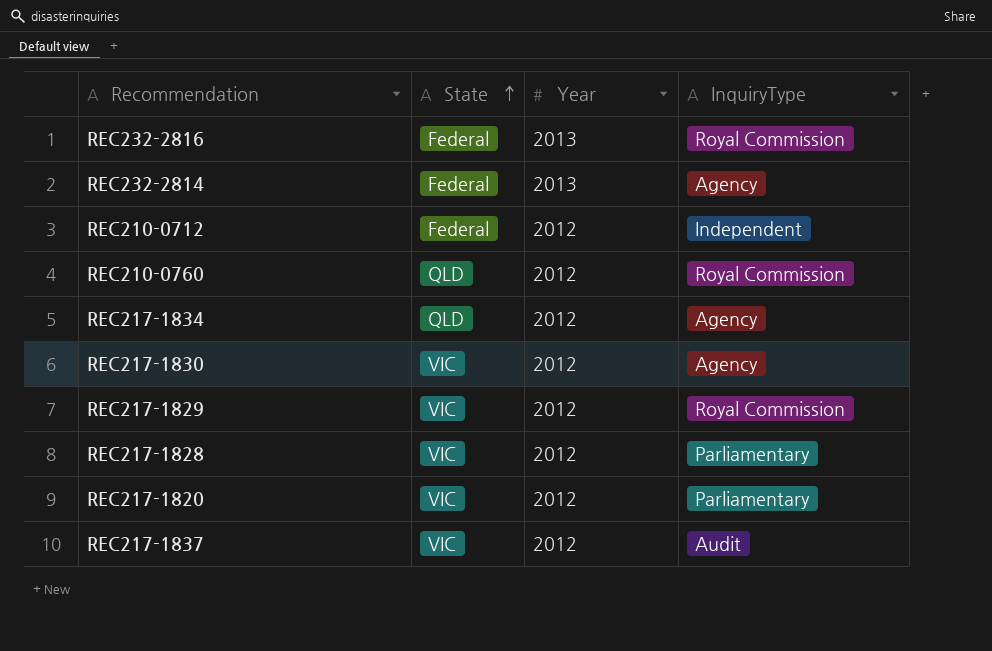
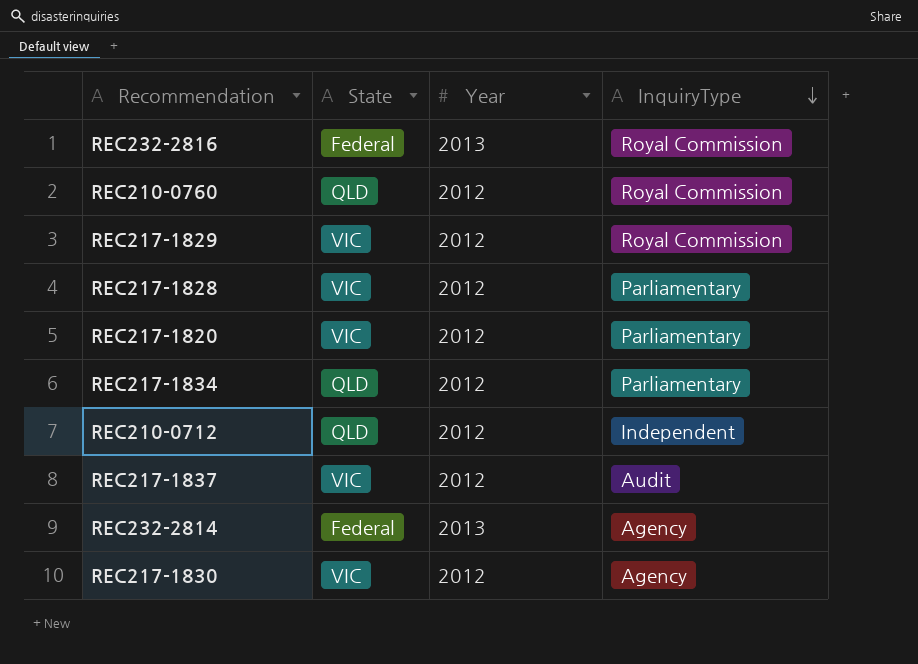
row order: State ascending -> InquiryType descending
REC217-1834 | InquiryType: Agency -> Parliamentary
REC210-0712 | State: Federal -> QLD

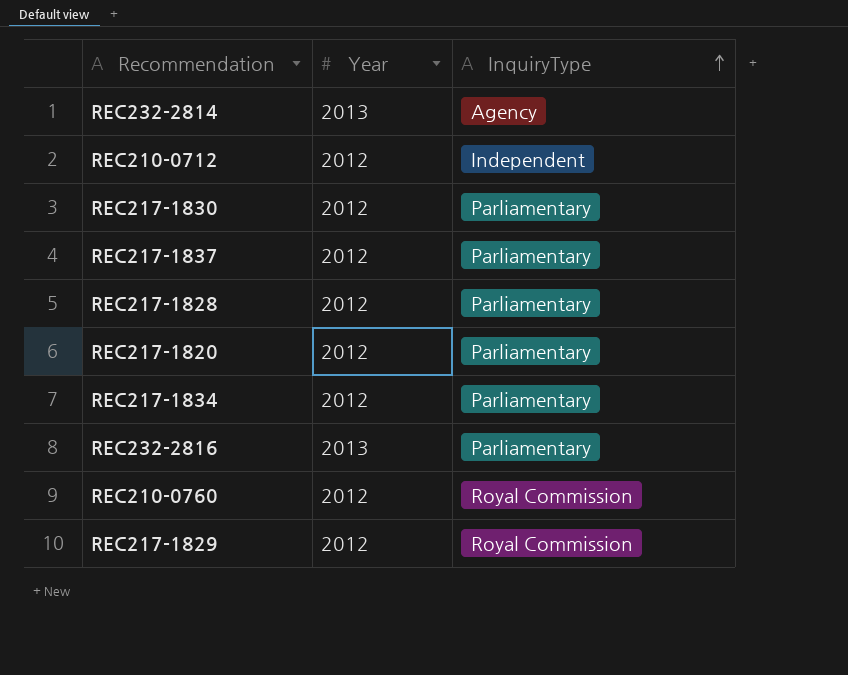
row order: InquiryType descending -> InquiryType ascending
column State | position: 2 -> none
REC217-1830 | InquiryType: Agency -> Parliamentary
REC217-1837 | InquiryType: Audit -> Parliamentary
REC232-2816 | InquiryType: Royal Commission -> Parliamentary

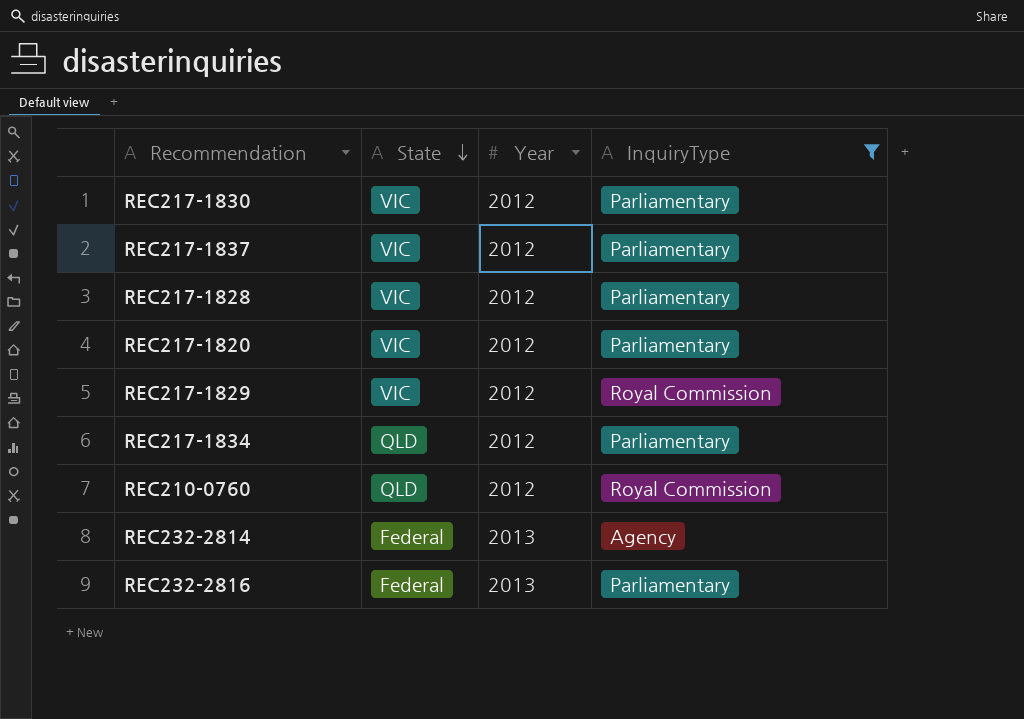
filter: none -> InquiryType != Independent
row order: InquiryType ascending -> State descending
column State | position: none -> 2

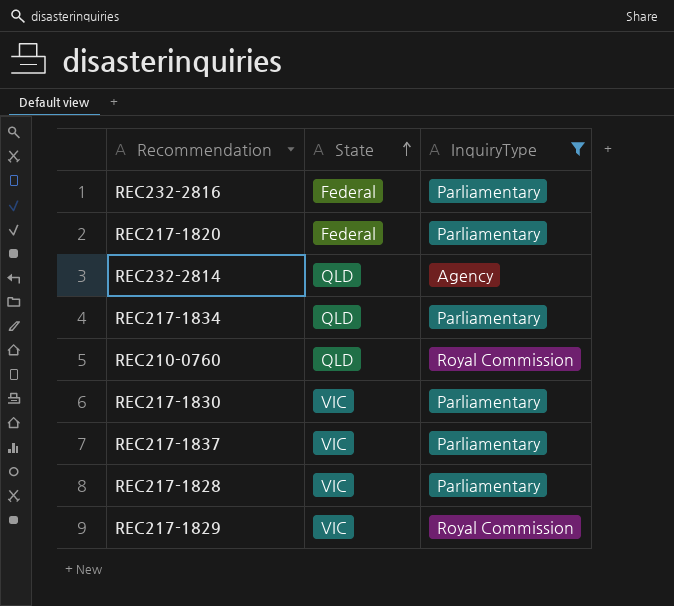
row order: State descending -> State ascending
column Year | position: 3 -> none
REC217-1820 | State: VIC -> Federal
REC232-2814 | State: Federal -> QLD

